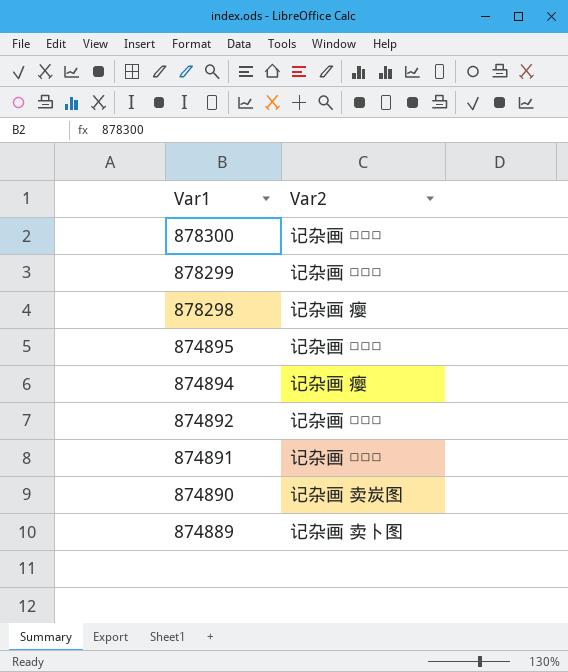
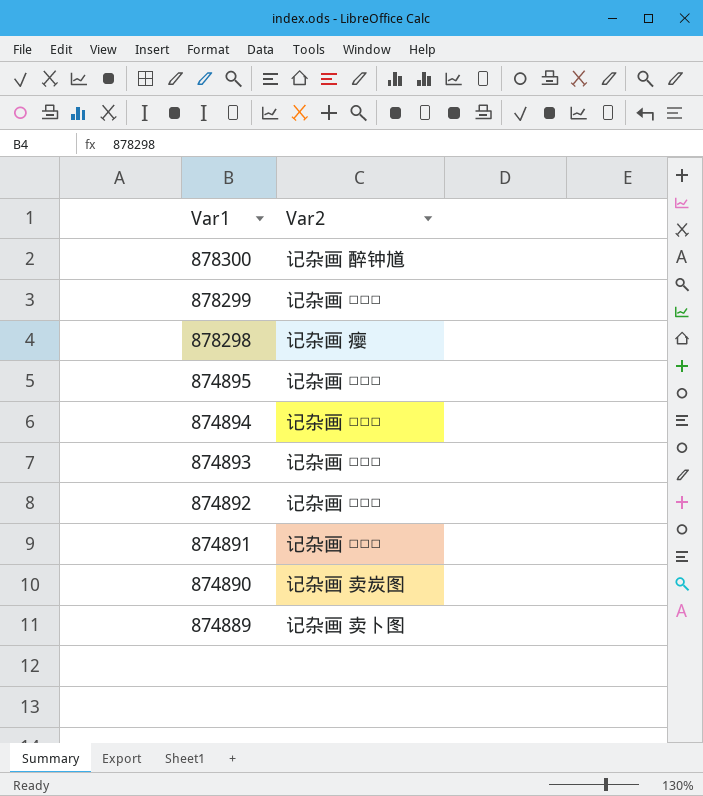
878300 | Var2: 记杂画 □□□ -> 记杂画 醉钟馗
874894 | Var2: 记杂画 瘿 -> 记杂画 □□□
row 874893: none -> 记杂画 □□□

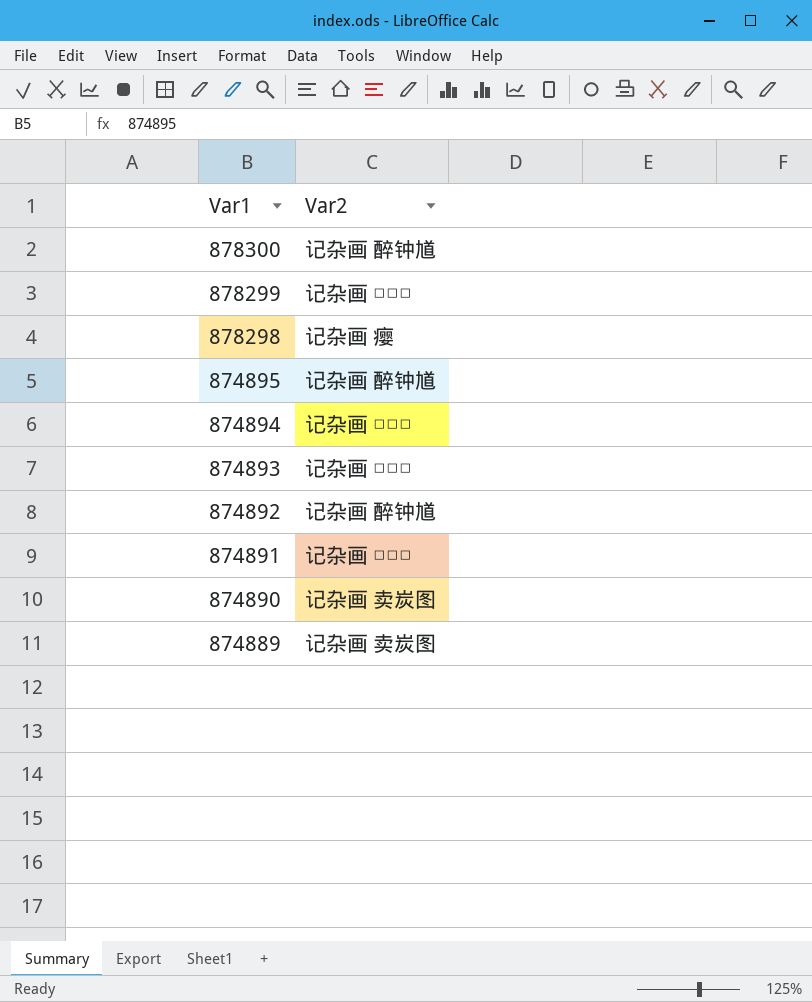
874895 | Var2: 记杂画 □□□ -> 记杂画 醉钟馗
874892 | Var2: 记杂画 □□□ -> 记杂画 醉钟馗
874889 | Var2: 记杂画 卖卜图 -> 记杂画 卖炭图

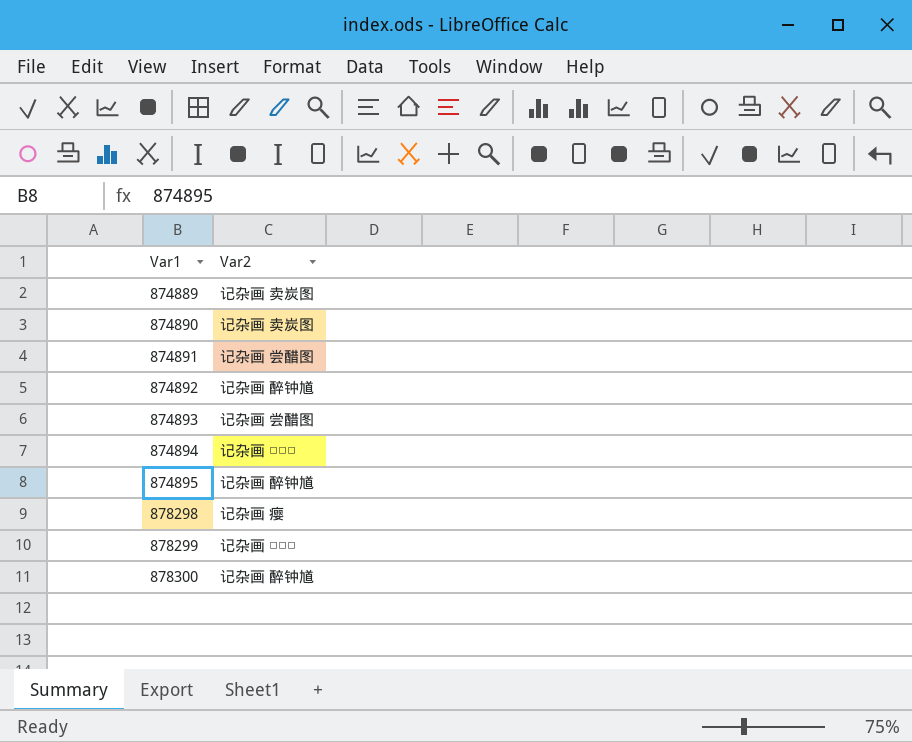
row order: Var1 descending -> Var1 ascending
874891 | Var2: 记杂画 □□□ -> 记杂画 尝醋图
874893 | Var2: 记杂画 □□□ -> 记杂画 尝醋图

